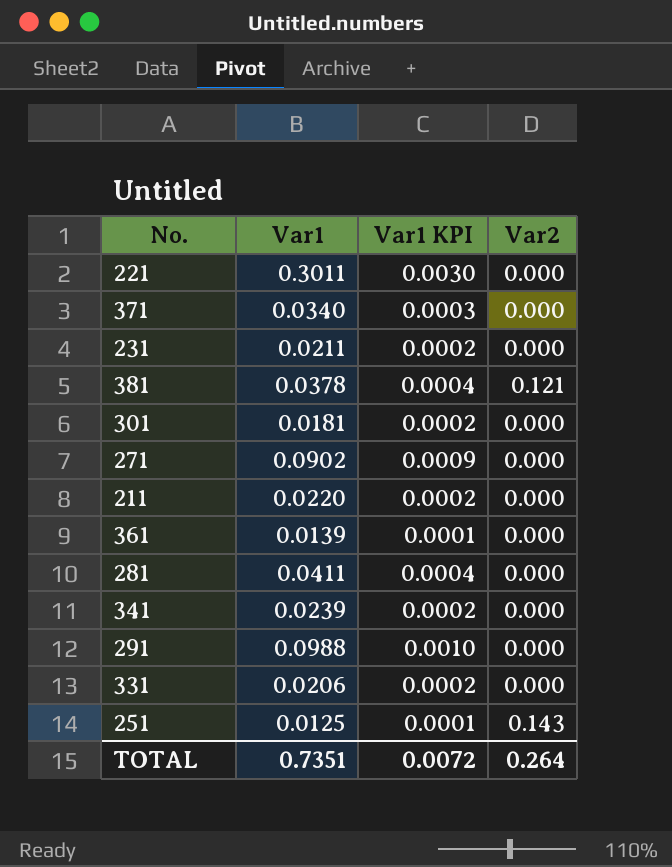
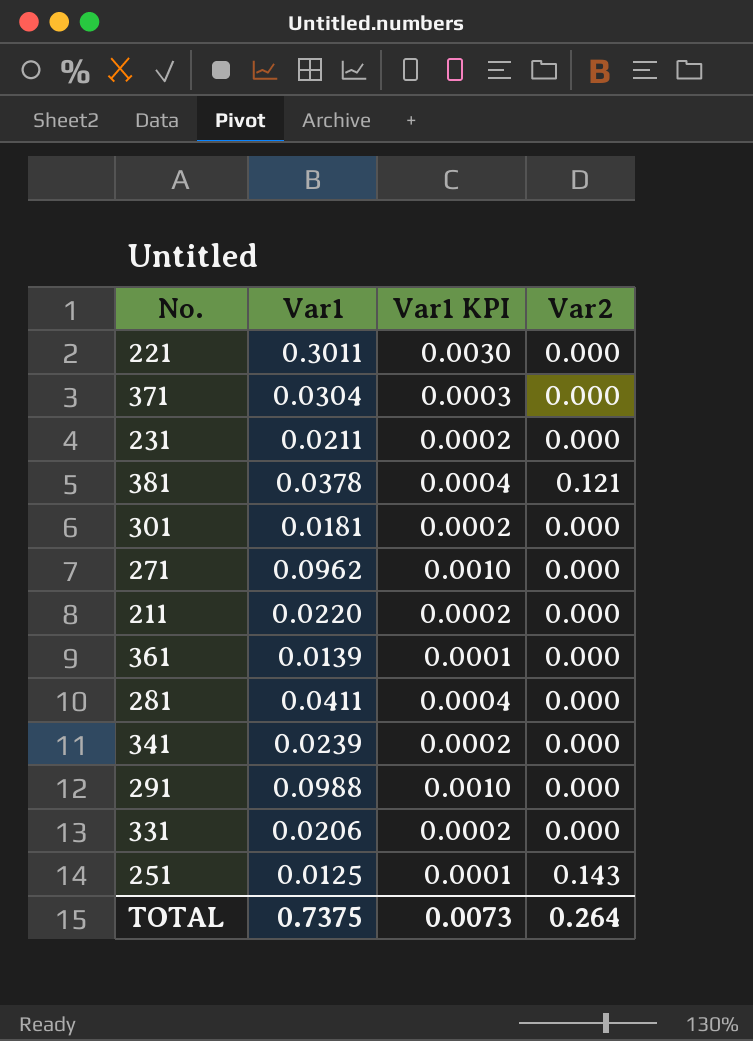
371 | Var1: 0.0340 -> 0.0304
271 | Var1: 0.0902 -> 0.0962
271 | Var1 KPI: 0.0009 -> 0.0010
TOTAL | Var1: 0.7351 -> 0.7375
TOTAL | Var1 KPI: 0.0072 -> 0.0073

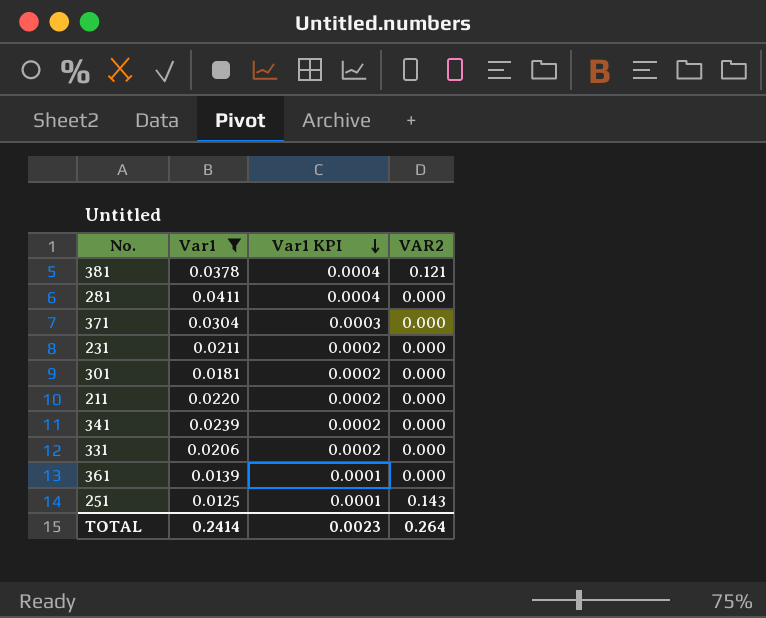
filter: none -> Var1 <= 0.0411
row order: none -> Var1 KPI descending
column name: Var2 -> VAR2
TOTAL | Var1: 0.7375 -> 0.2414
TOTAL | Var1 KPI: 0.0073 -> 0.0023

